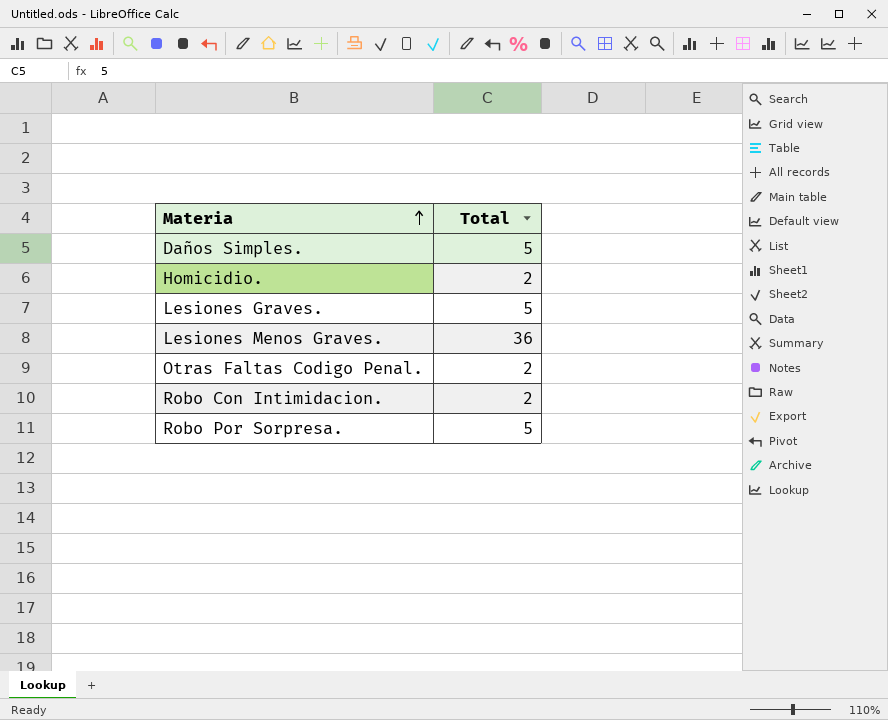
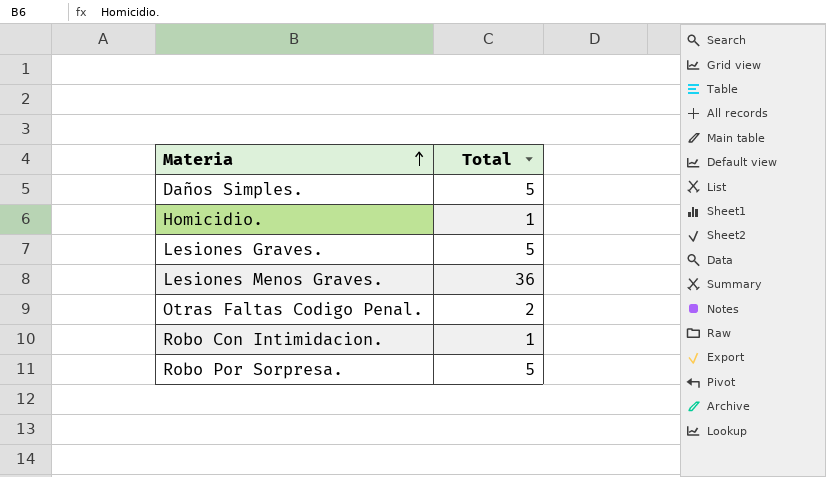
Homicidio. | Total: 2 -> 1
Robo Con Intimidacion. | Total: 2 -> 1

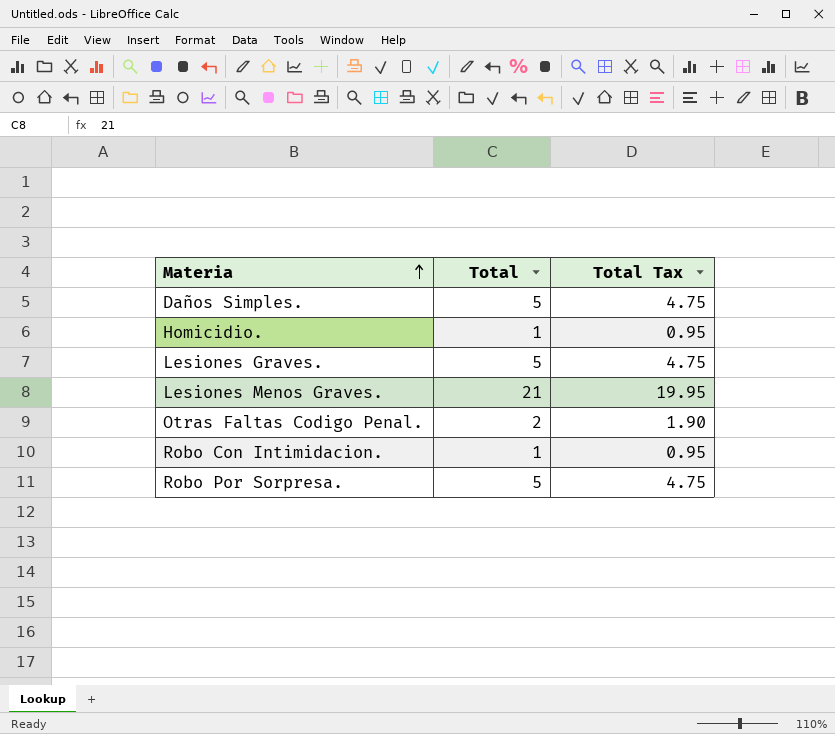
column Total Tax | formula: none -> [Total] * 0.95
Lesiones Menos Graves. | Total: 36 -> 21

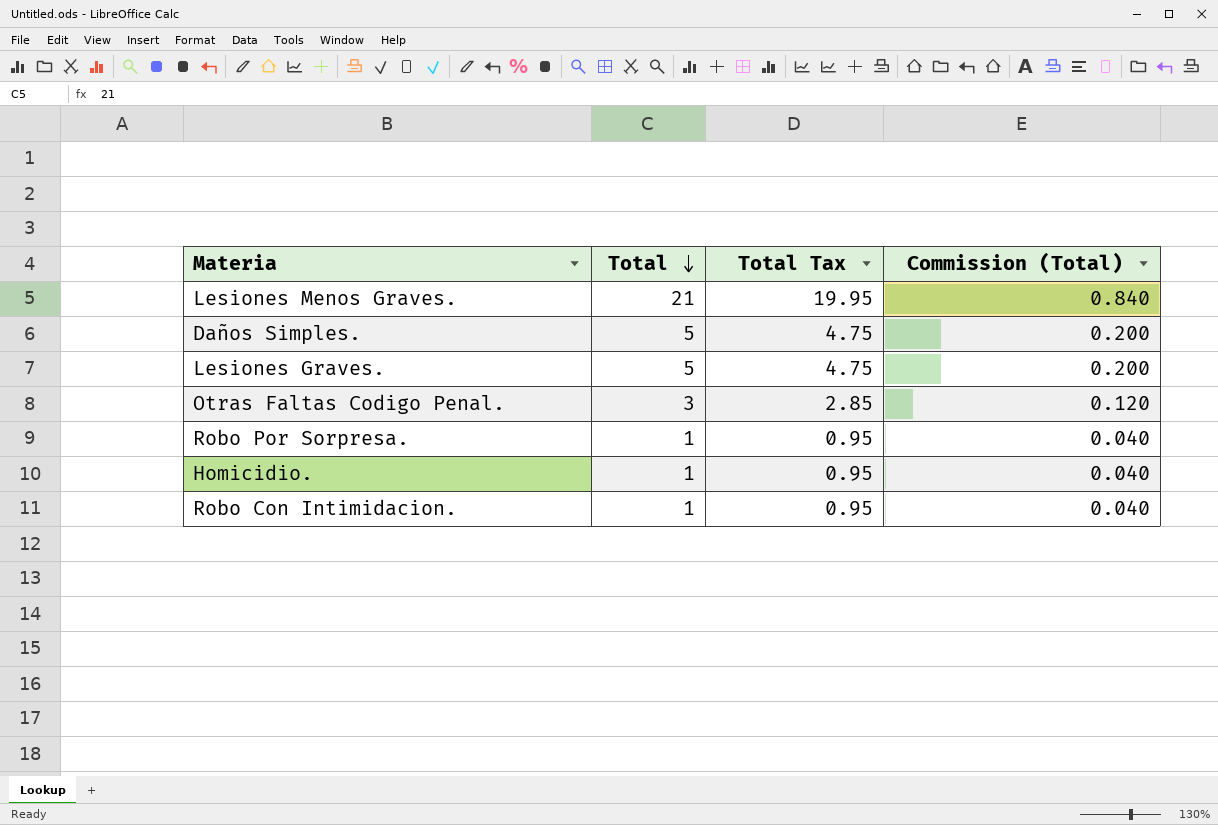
row order: Materia ascending -> Total descending
column Commission (Total) | formula: none -> [Total] * 0.04
Otras Faltas Codigo Penal. | Total: 2 -> 3
Otras Faltas Codigo Penal. | Total Tax: 1.90 -> 2.85
Robo Por Sorpresa. | Total: 5 -> 1
Robo Por Sorpresa. | Total Tax: 4.75 -> 0.95

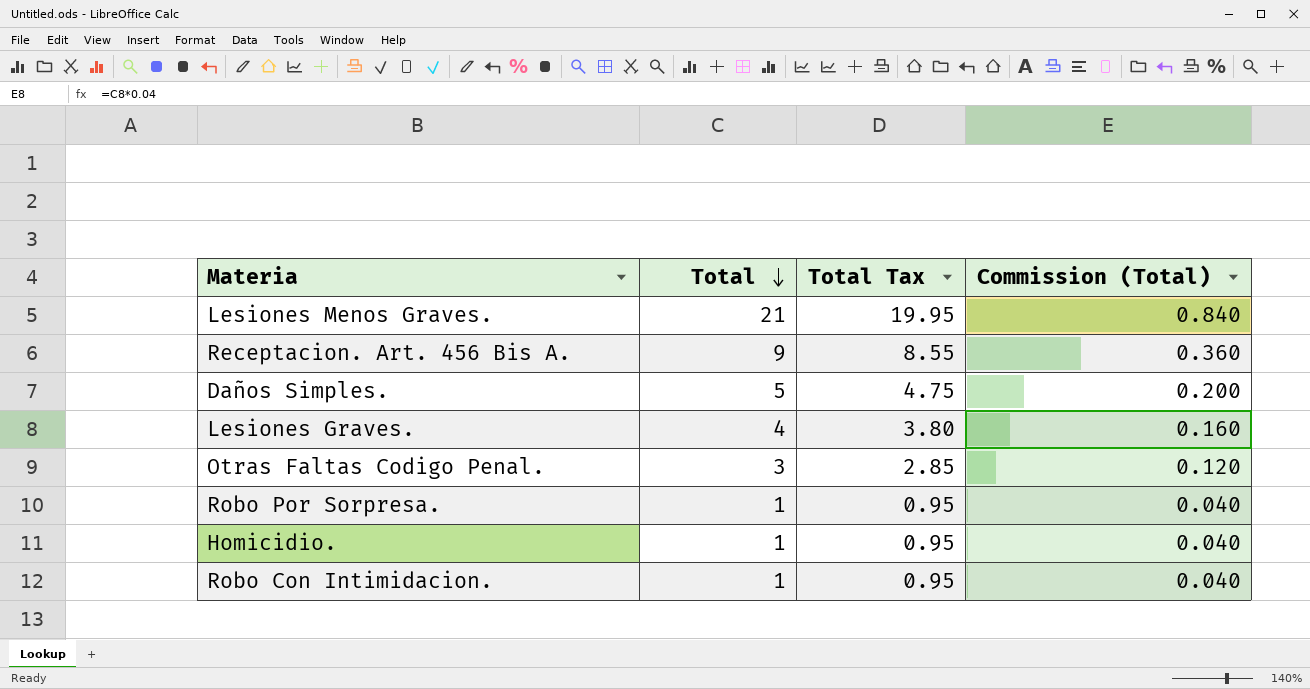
row Receptacion. Art. 456 Bis A.: none -> 9 | 8.55 | 0.360
Lesiones Graves. | Total: 5 -> 4
Lesiones Graves. | Total Tax: 4.75 -> 3.80
Lesiones Graves. | Commission (Total): 0.200 -> 0.160

